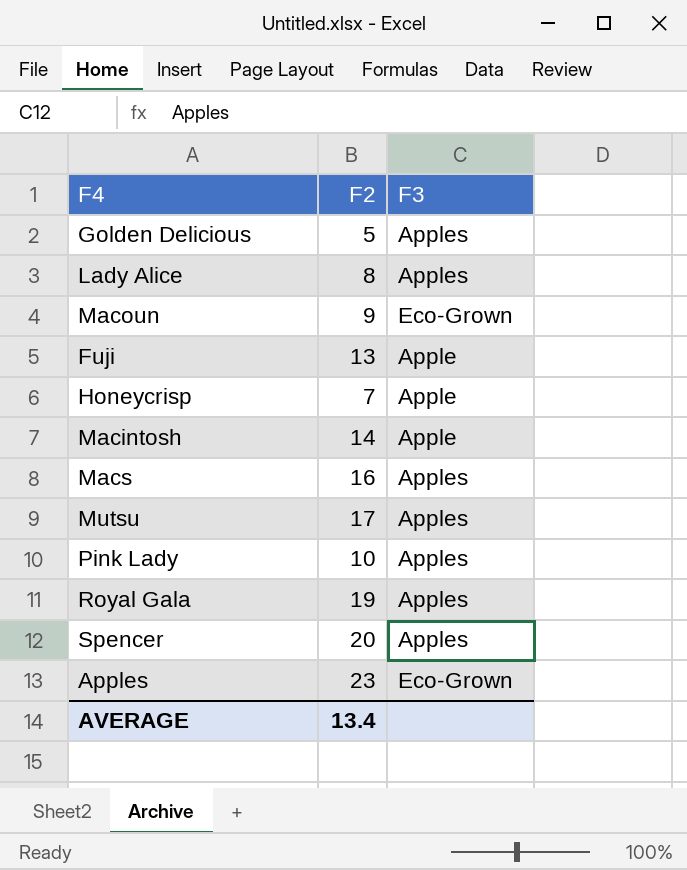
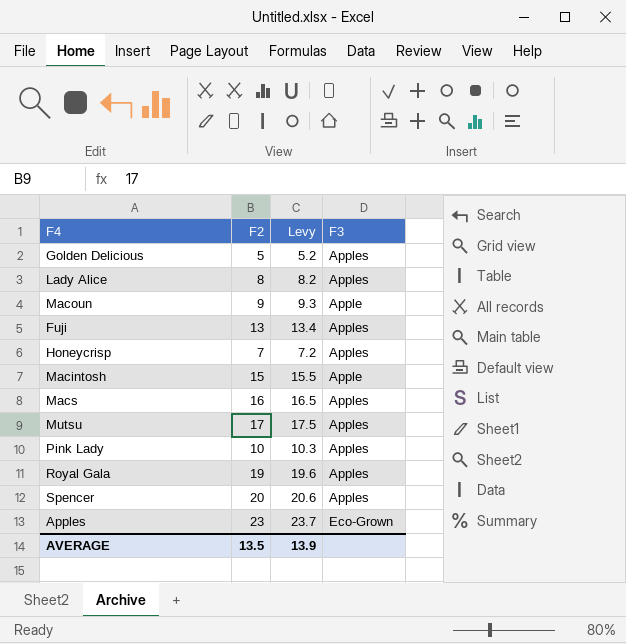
column Levy | formula: none -> [F2] * 1.03
Macoun | F3: Eco-Grown -> Apple
Fuji | F3: Apple -> Apples
Honeycrisp | F3: Apple -> Apples
Macintosh | F2: 14 -> 15
AVERAGE | F2: 13.4 -> 13.5

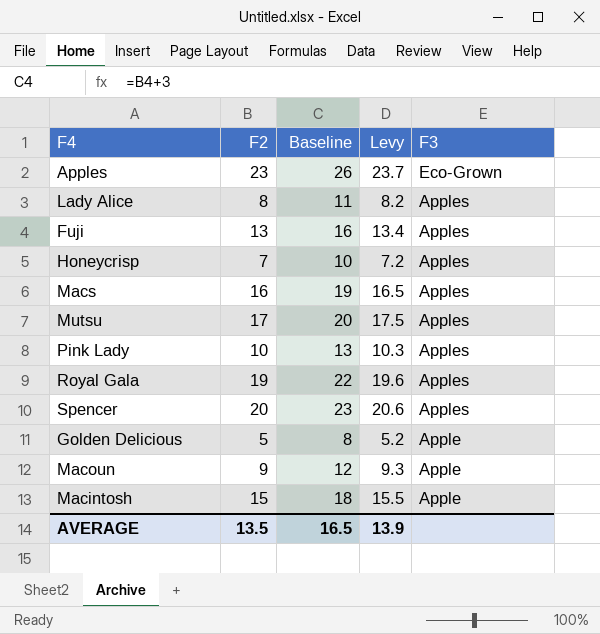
row order: none -> F3 descending
column Baseline | formula: none -> [F2] + 3
Golden Delicious | F3: Apples -> Apple

